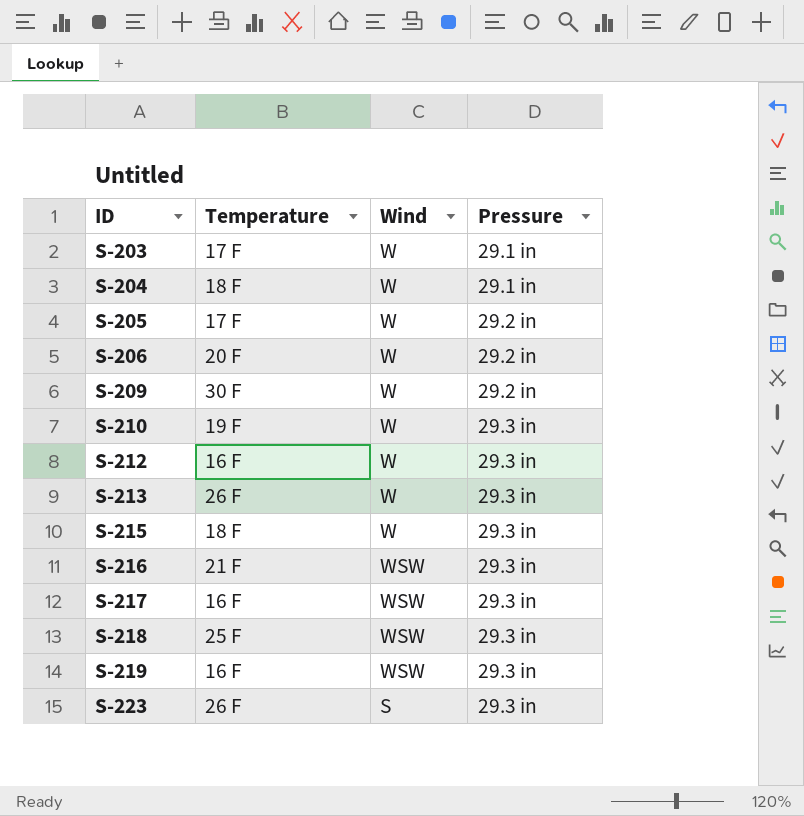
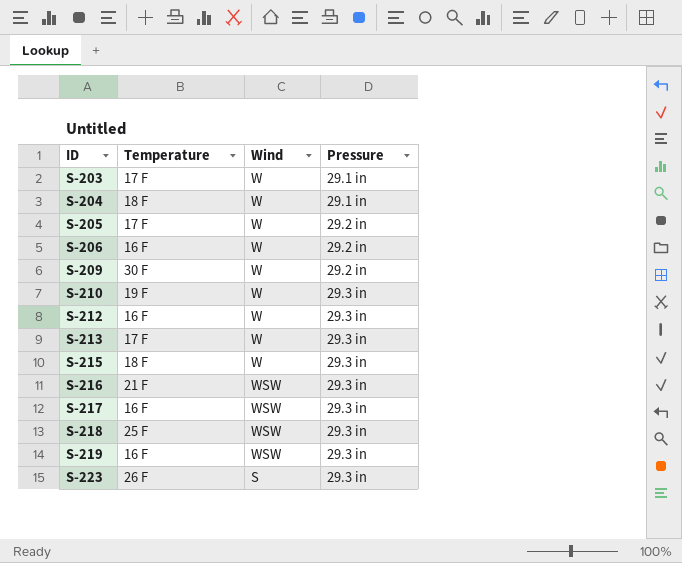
S-206 | Temperature: 20 F -> 16 F
S-213 | Temperature: 26 F -> 17 F

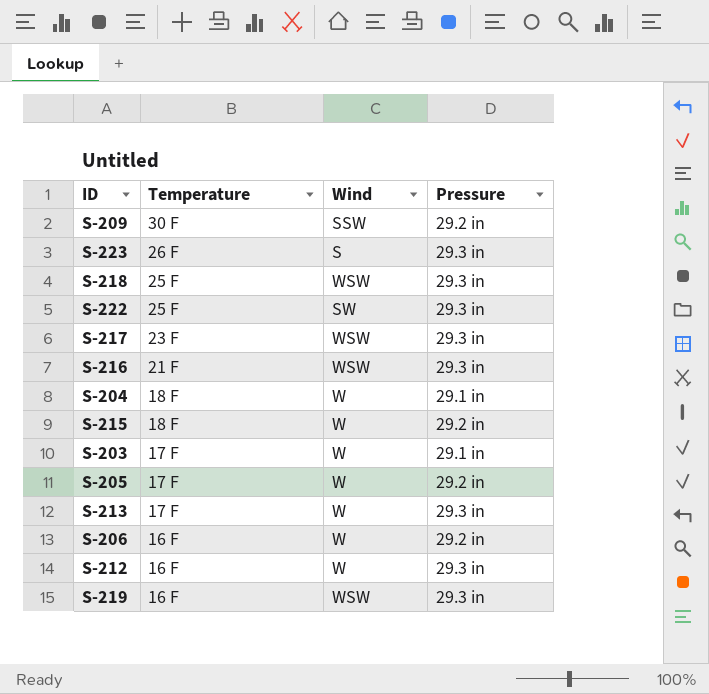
row order: ID ascending -> Temperature descending
row S-210: 19 F | W | 29.3 in -> none
S-209 | Wind: W -> SSW
row S-222: none -> 25 F | SW | 29.3 in
S-217 | Temperature: 16 F -> 23 F
S-215 | Pressure: 29.3 in -> 29.2 in

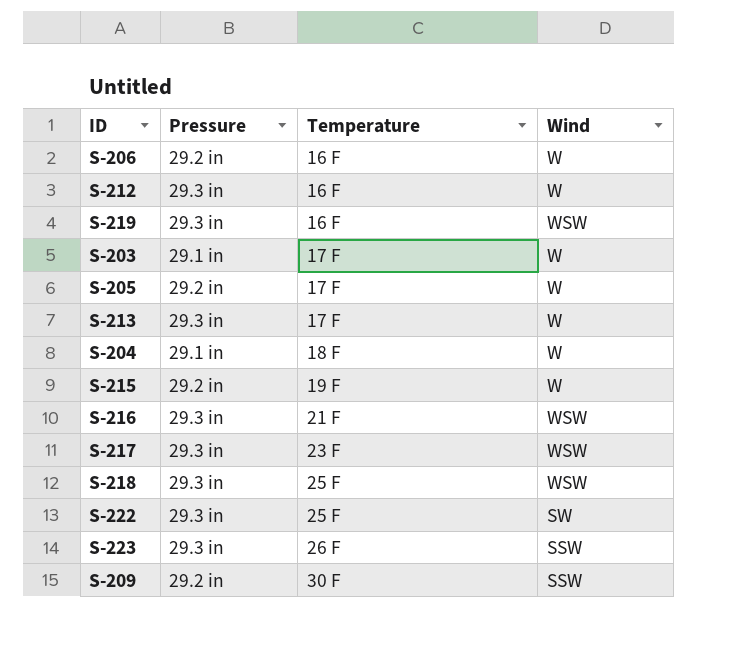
row order: Temperature descending -> Temperature ascending
column Pressure | position: 4 -> 2
S-215 | Temperature: 18 F -> 19 F
S-223 | Wind: S -> SSW

